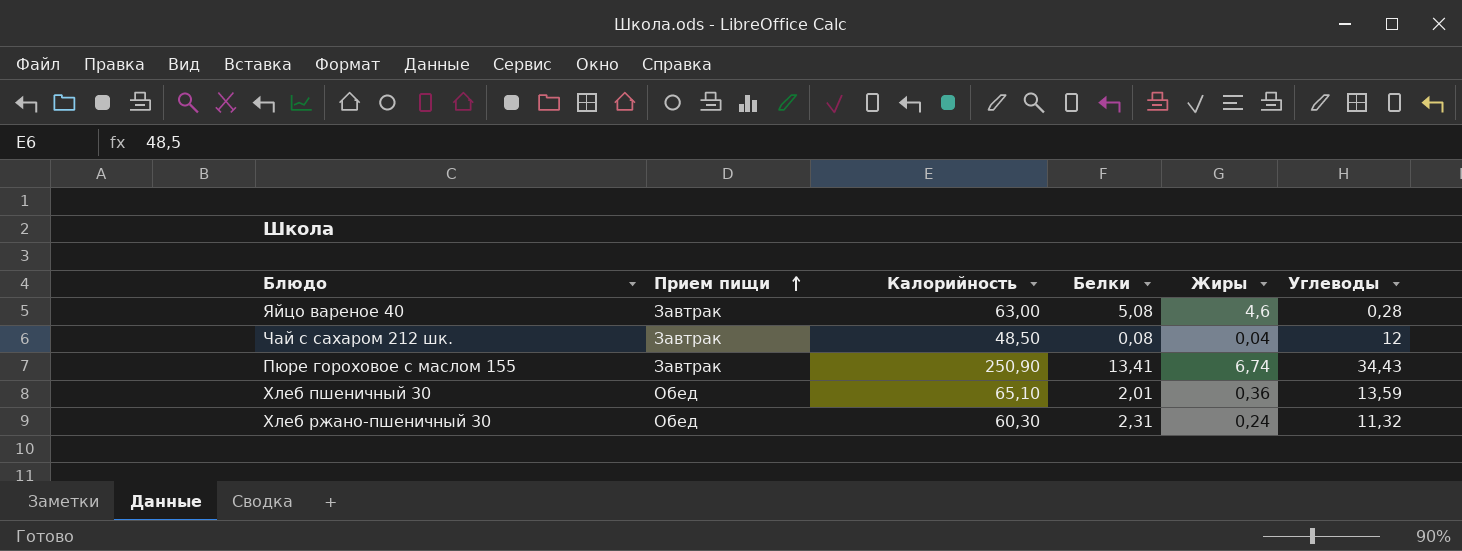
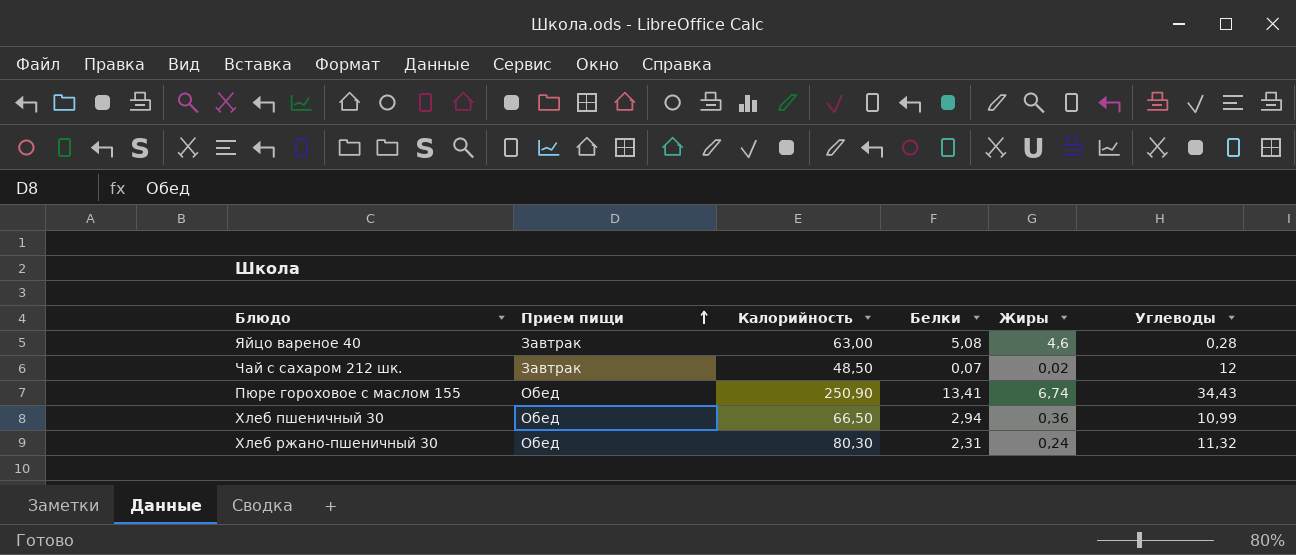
Чай с сахаром 212 шк. | Белки: 0,08 -> 0,07
Чай с сахаром 212 шк. | Жиры: 0,04 -> 0,02
Пюре гороховое с маслом 155 | Прием пищи: Завтрак -> Обед
Хлеб пшеничный 30 | Калорийность: 65,10 -> 66,50
Хлеб пшеничный 30 | Белки: 2,01 -> 2,94
Хлеб пшеничный 30 | Углеводы: 13,59 -> 10,99
Хлеб ржано-пшеничный 30 | Калорийность: 60,30 -> 80,30

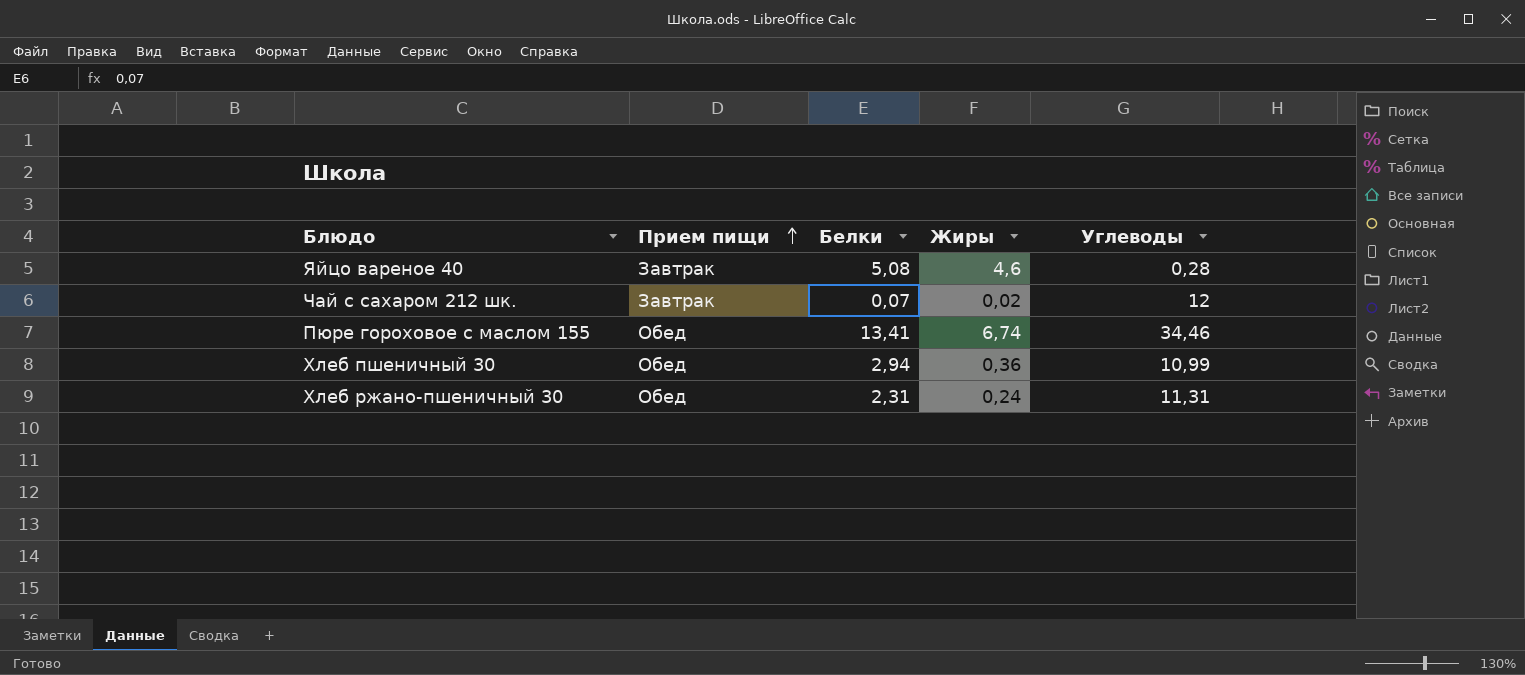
column Калорийность | position: 3 -> none
Пюре гороховое с маслом 155 | Углеводы: 34,43 -> 34,46
Хлеб ржано-пшеничный 30 | Углеводы: 11,32 -> 11,31

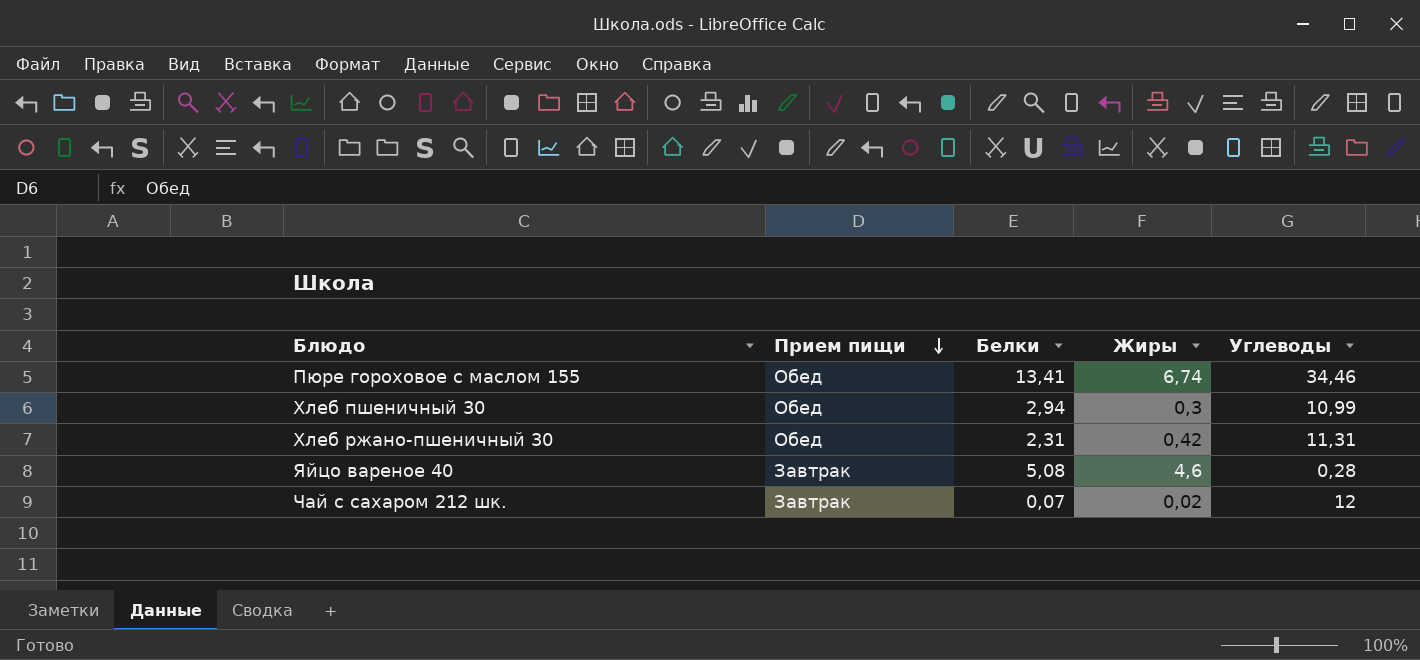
row order: Прием пищи ascending -> Прием пищи descending
Хлеб пшеничный 30 | Жиры: 0,36 -> 0,3
Хлеб ржано-пшеничный 30 | Жиры: 0,24 -> 0,42

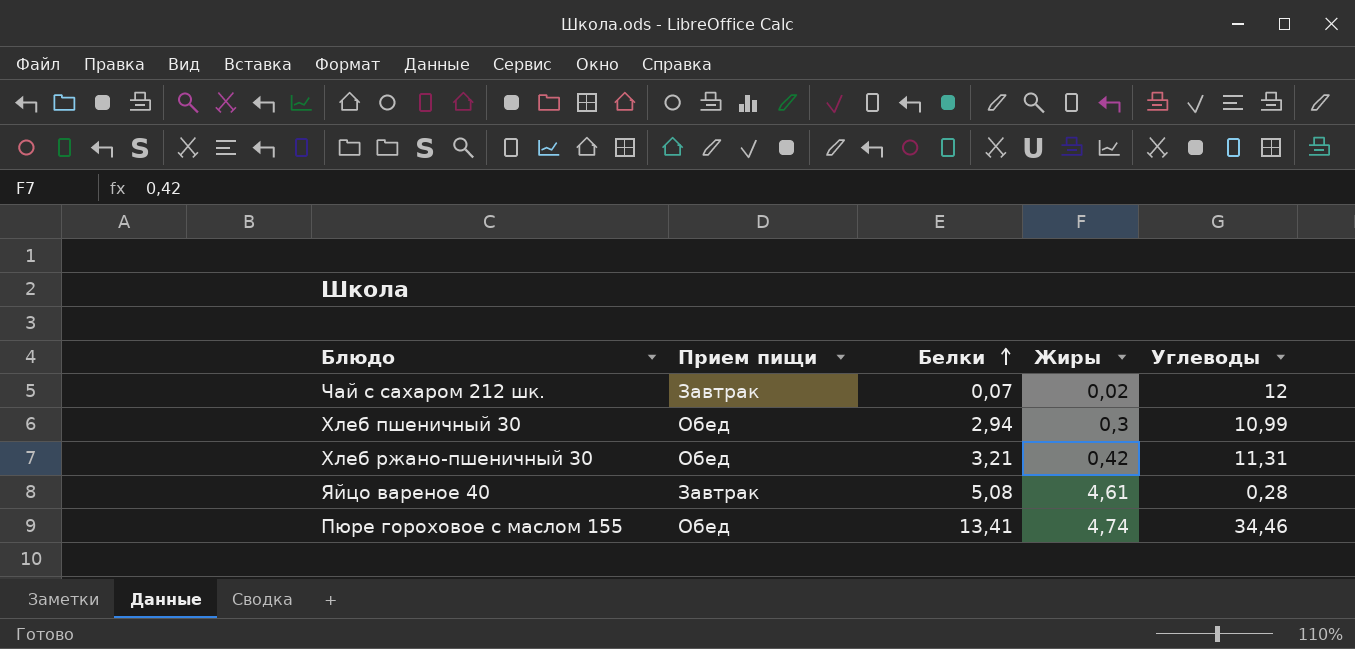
row order: Прием пищи descending -> Белки ascending
Хлеб ржано-пшеничный 30 | Белки: 2,31 -> 3,21
Яйцо вареное 40 | Жиры: 4,6 -> 4,61
Пюре гороховое с маслом 155 | Жиры: 6,74 -> 4,74

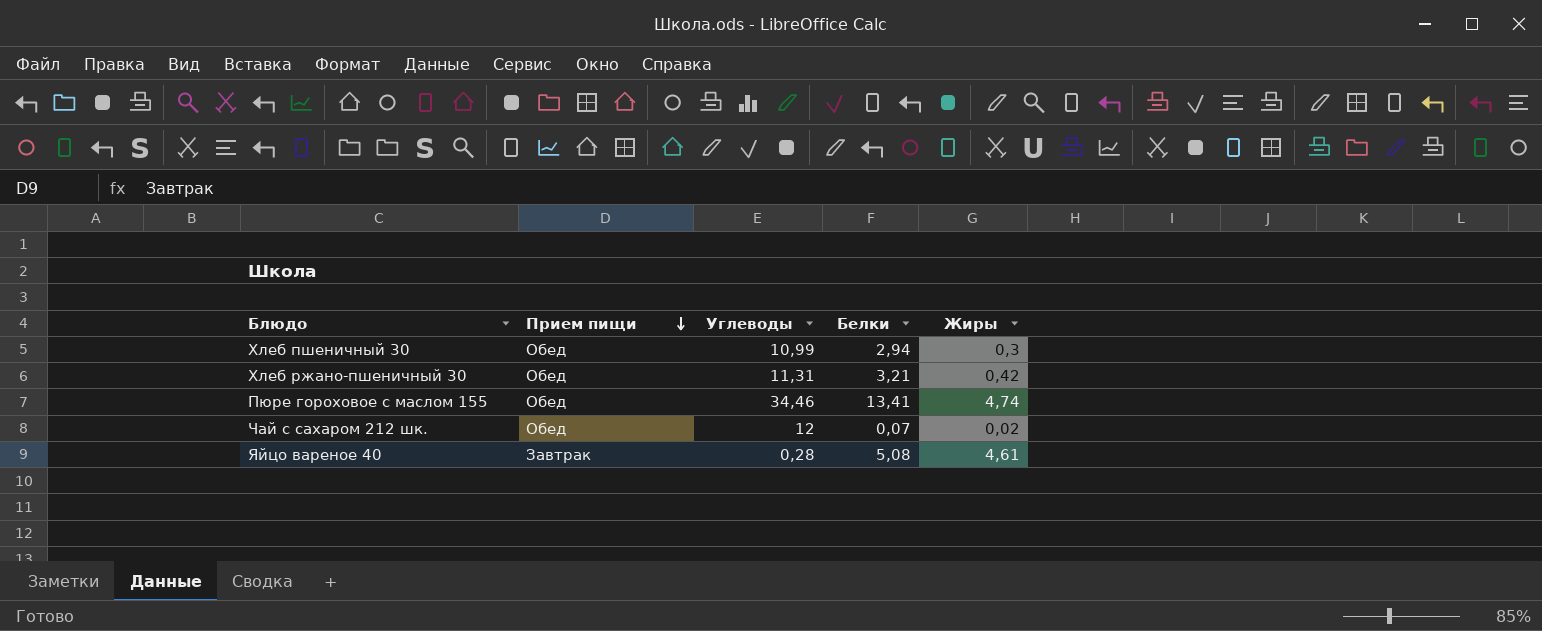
row order: Белки ascending -> Прием пищи descending
column Углеводы | position: 5 -> 3
Чай с сахаром 212 шк. | Прием пищи: Завтрак -> Обед

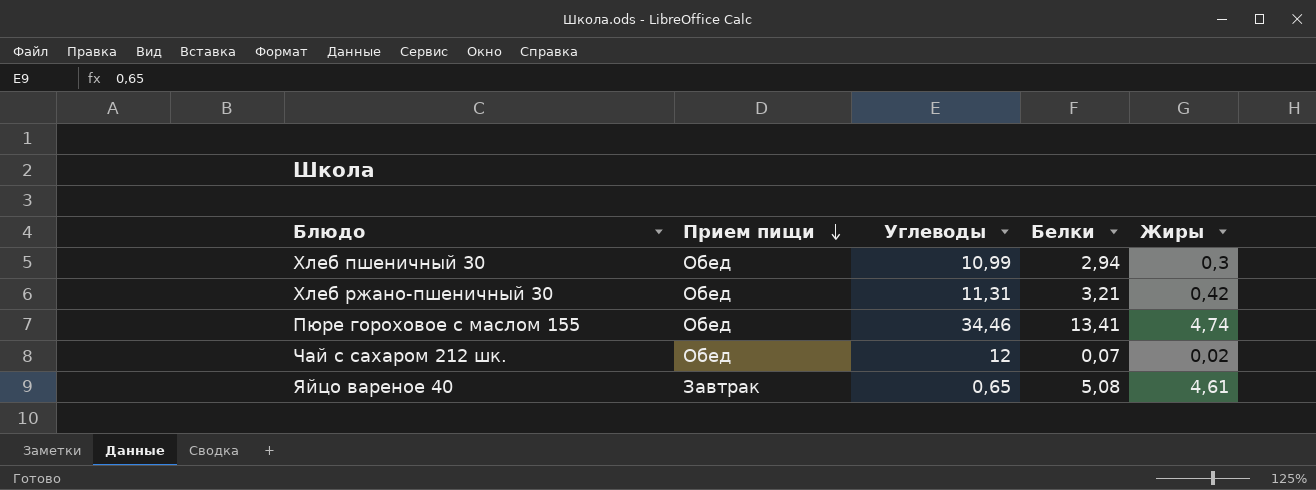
Яйцо вареное 40 | Углеводы: 0,28 -> 0,65

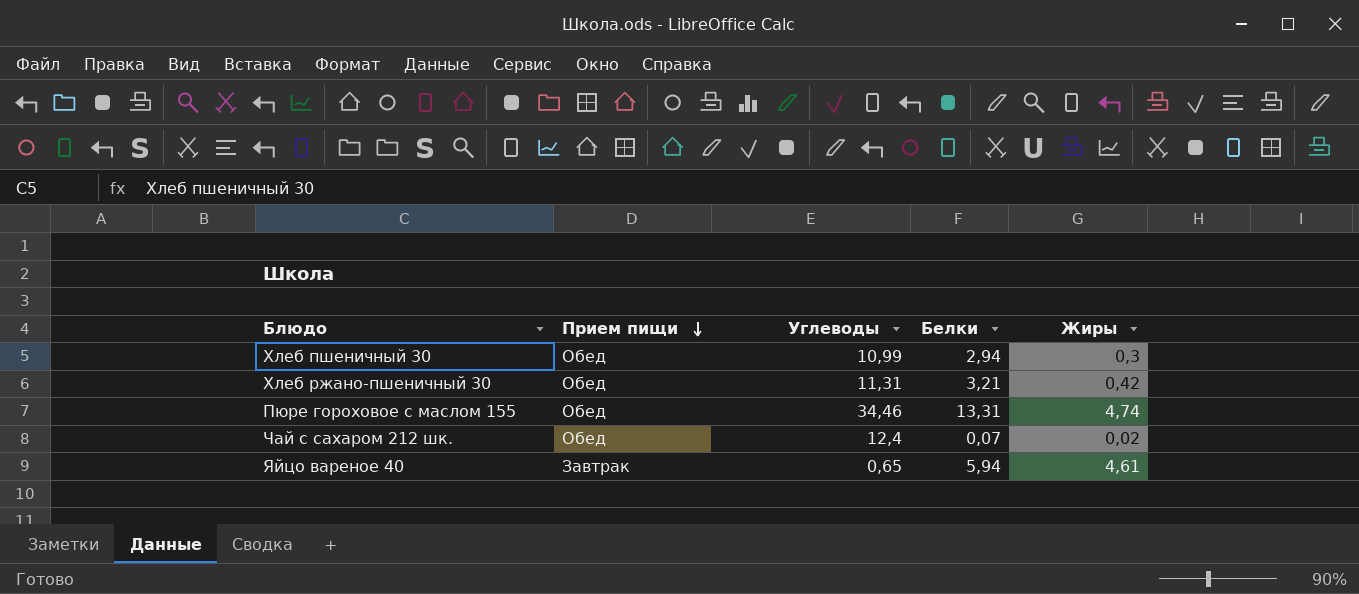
Пюре гороховое с маслом 155 | Белки: 13,41 -> 13,31
Чай с сахаром 212 шк. | Углеводы: 12 -> 12,4
Яйцо вареное 40 | Белки: 5,08 -> 5,94

